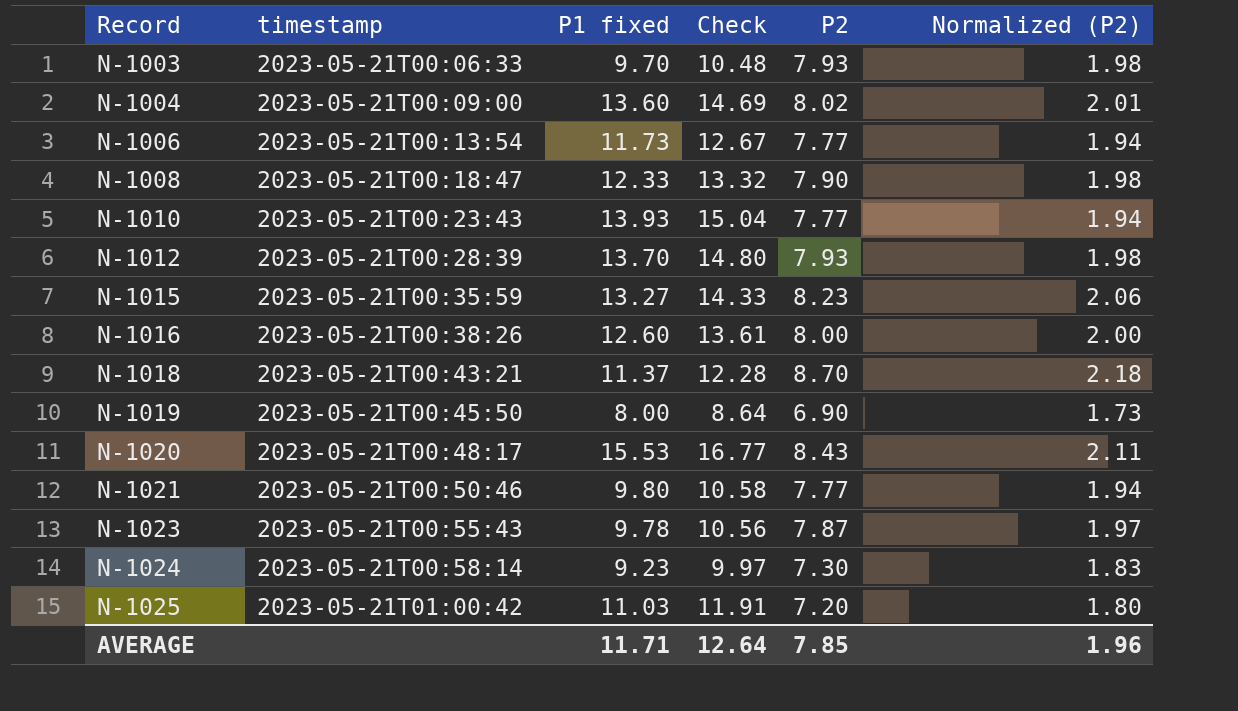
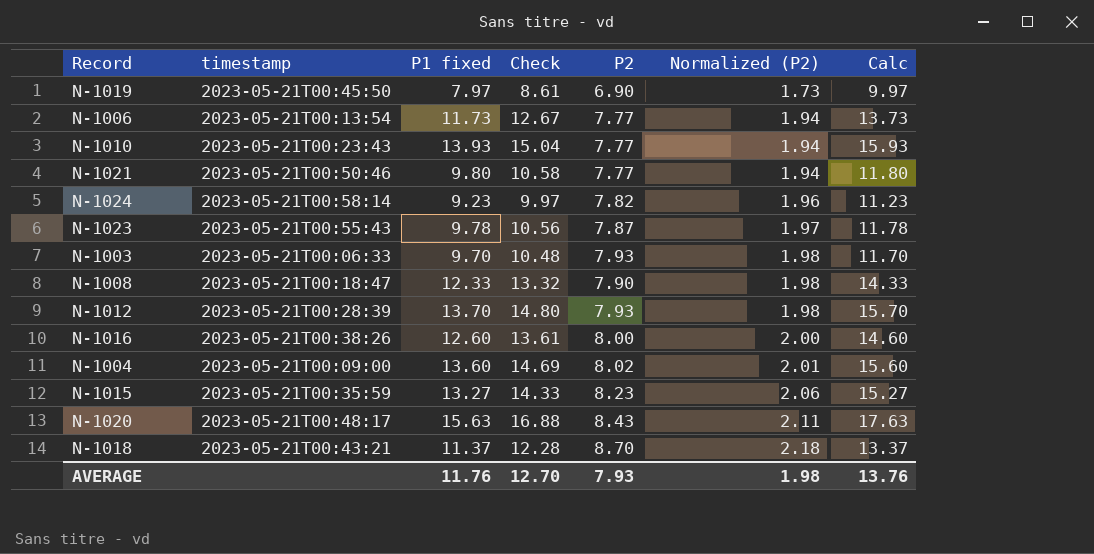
row order: Record ascending -> Normalized (P2) ascending
column Calc | formula: none -> [P1 fixed] + 2
row N-1025: 2023-05-21T01:00:42 | 11.03 | 11.91 | 7.20 | 1.80 -> none
N-1019 | P1 fixed: 8.00 -> 7.97
N-1019 | Check: 8.64 -> 8.61
N-1024 | P2: 7.30 -> 7.82
N-1024 | Normalized (P2): 1.83 -> 1.96
N-1020 | P1 fixed: 15.53 -> 15.63
N-1020 | Check: 16.77 -> 16.88
AVERAGE | P1 fixed: 11.71 -> 11.76
AVERAGE | Check: 12.64 -> 12.70
AVERAGE | P2: 7.85 -> 7.93
AVERAGE | Normalized (P2): 1.96 -> 1.98

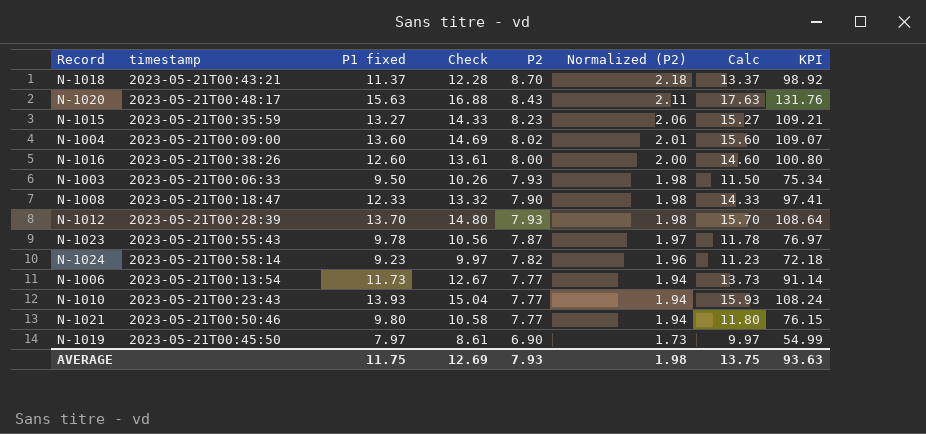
row order: Normalized (P2) ascending -> Normalized (P2) descending
column KPI | formula: none -> [P1 fixed] * [P2]
N-1003 | P1 fixed: 9.70 -> 9.50
N-1003 | Check: 10.48 -> 10.26
N-1003 | Calc: 11.70 -> 11.50
AVERAGE | P1 fixed: 11.76 -> 11.75
AVERAGE | Check: 12.70 -> 12.69
AVERAGE | Calc: 13.76 -> 13.75

